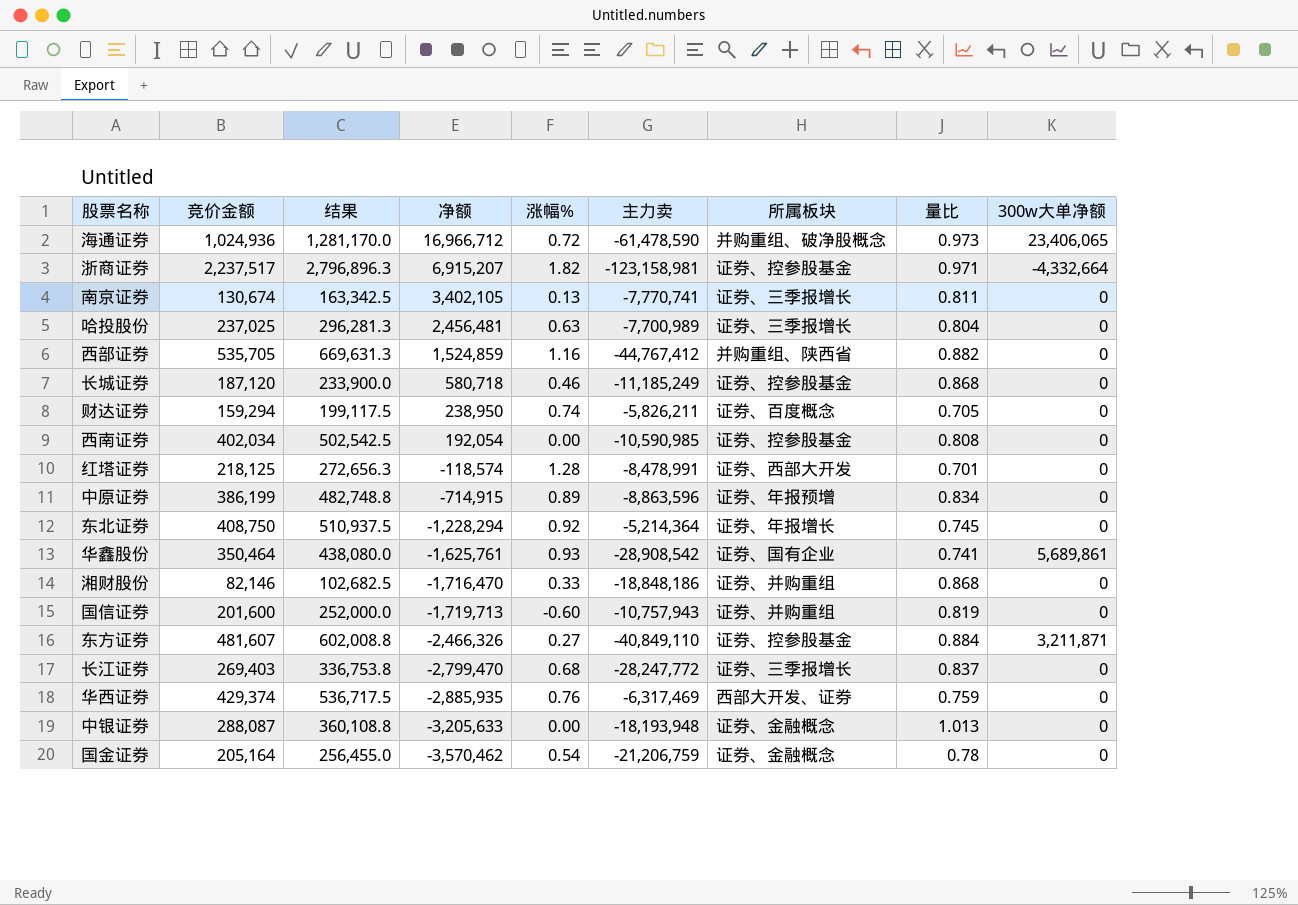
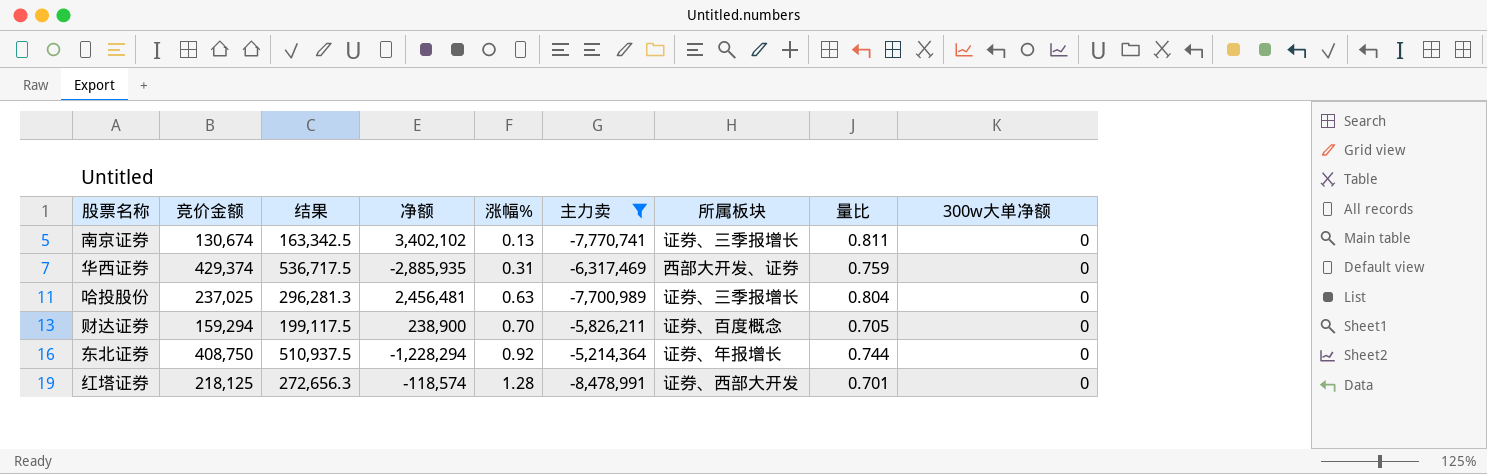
filter: none -> 主力卖 >= -8,478,991
row order: 净额 descending -> 涨幅% ascending
南京证券 | 净额: 3,402,105 -> 3,402,102
华西证券 | 涨幅%: 0.76 -> 0.31
财达证券 | 净额: 238,950 -> 238,900
财达证券 | 涨幅%: 0.74 -> 0.70
东北证券 | 量比: 0.745 -> 0.744

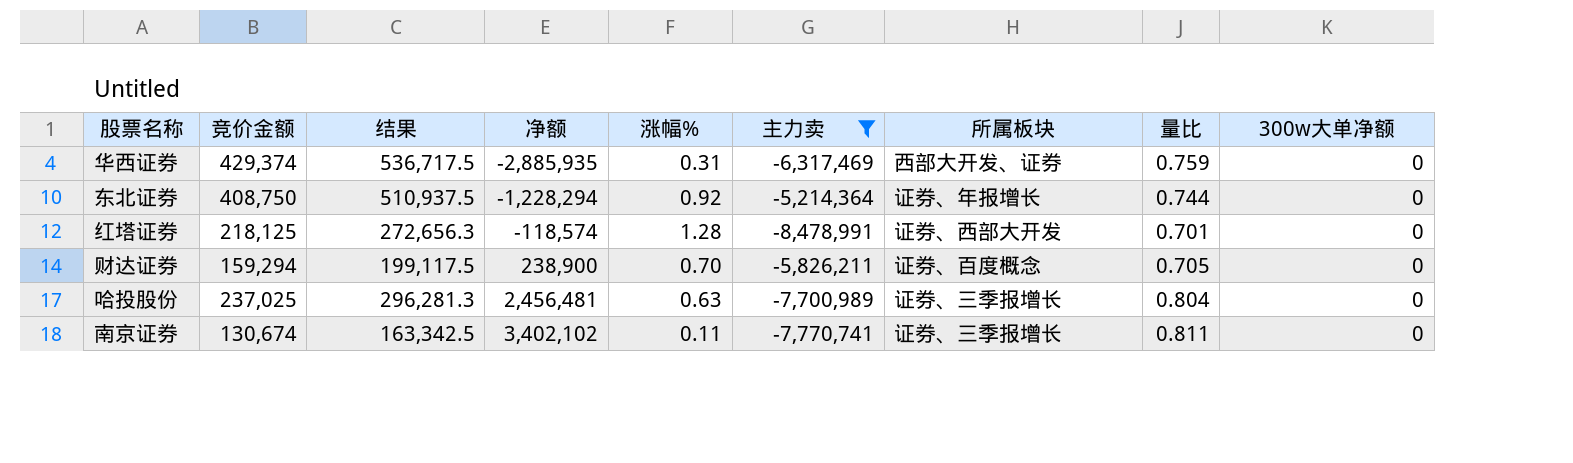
row order: 涨幅% ascending -> 净额 ascending
南京证券 | 涨幅%: 0.13 -> 0.11

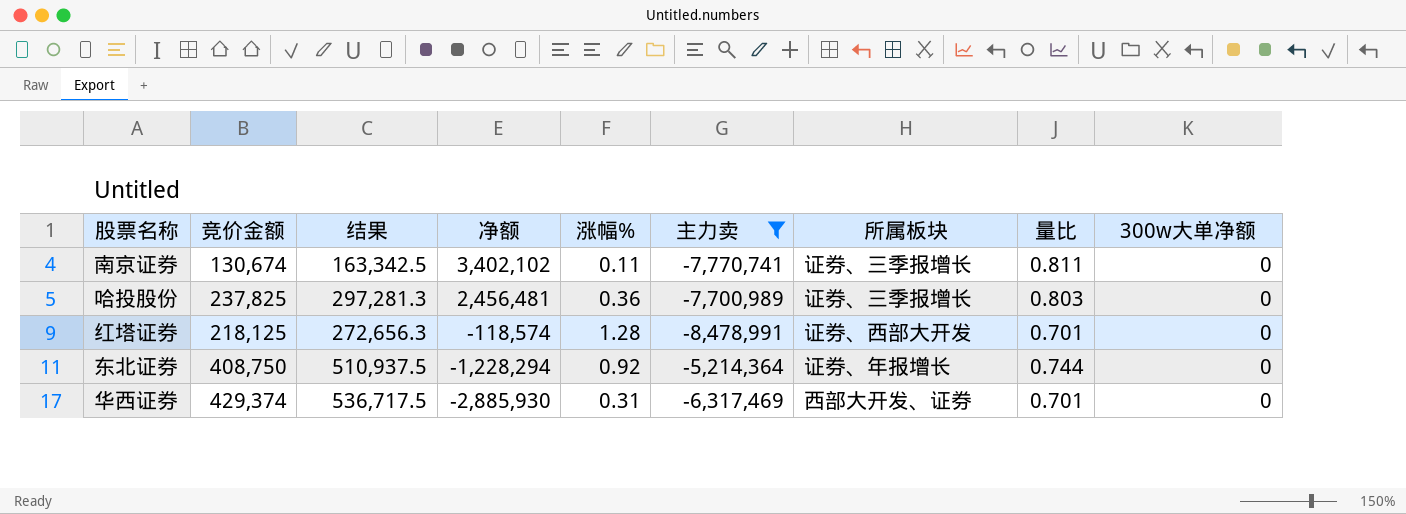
row order: 净额 ascending -> 净额 descending
row 财达证券: 159,294 | 199,117.5 | 238,900 | 0.70 | -5,826,211 | 证券、百度概念 | 0.705 | 0 -> none
哈投股份 | 竞价金额: 237,025 -> 237,825
哈投股份 | 结果: 296,281.3 -> 297,281.3
哈投股份 | 涨幅%: 0.63 -> 0.36
哈投股份 | 量比: 0.804 -> 0.803
华西证券 | 净额: -2,885,935 -> -2,885,930
华西证券 | 量比: 0.759 -> 0.701

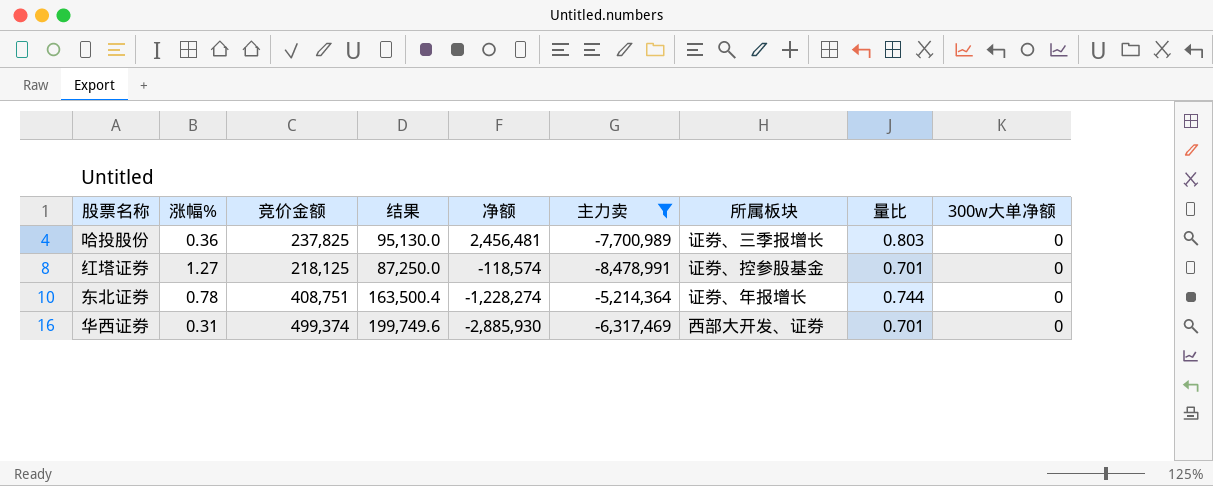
column 涨幅% | position: 5 -> 2
column 结果 | formula: [竞价金额] * 1.25 -> [竞价金额] * 0.4
row 南京证券: 130,674 | 163,342.5 | 3,402,102 | 0.11 | -7,770,741 | 证券、三季报增长 | 0.811 | 0 -> none
红塔证券 | 涨幅%: 1.28 -> 1.27
红塔证券 | 所属板块: 证券、西部大开发 -> 证券、控参股基金
东北证券 | 涨幅%: 0.92 -> 0.78
东北证券 | 竞价金额: 408,750 -> 408,751
东北证券 | 净额: -1,228,294 -> -1,228,274
华西证券 | 竞价金额: 429,374 -> 499,374

